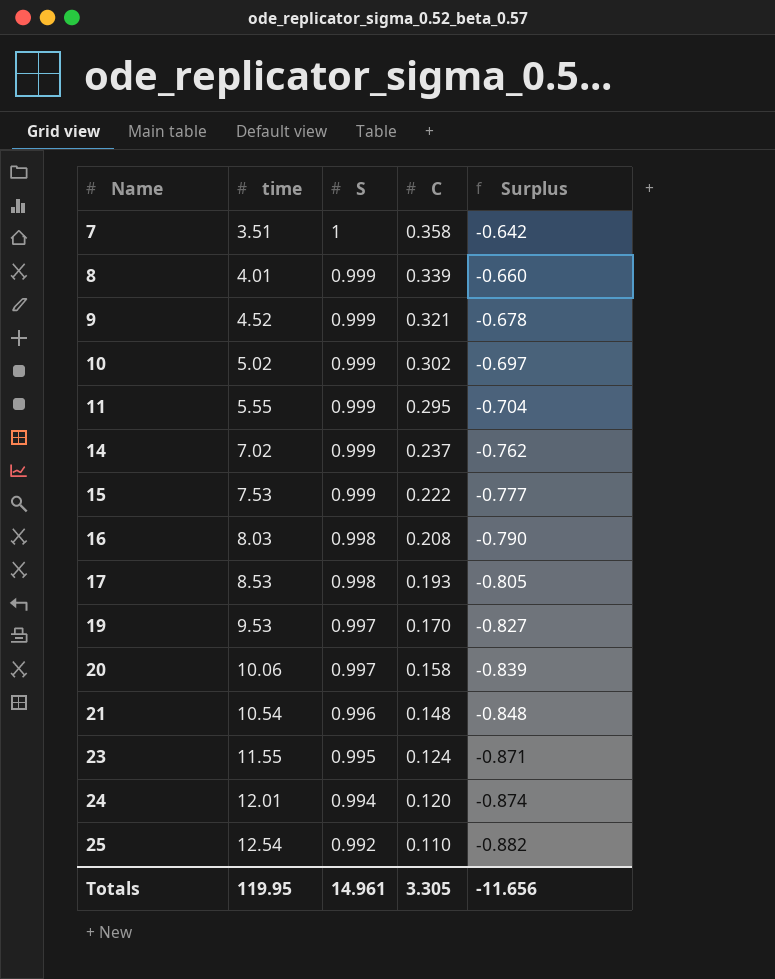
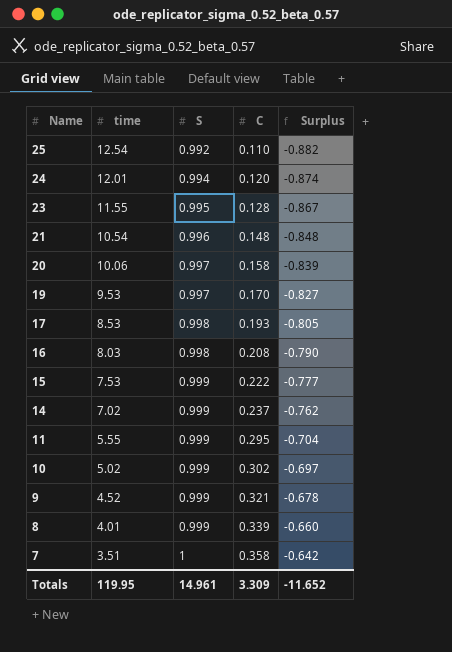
row order: Name ascending -> Name descending
23 | C: 0.124 -> 0.128
23 | Surplus: -0.871 -> -0.867
Totals | C: 3.305 -> 3.309
Totals | Surplus: -11.656 -> -11.652

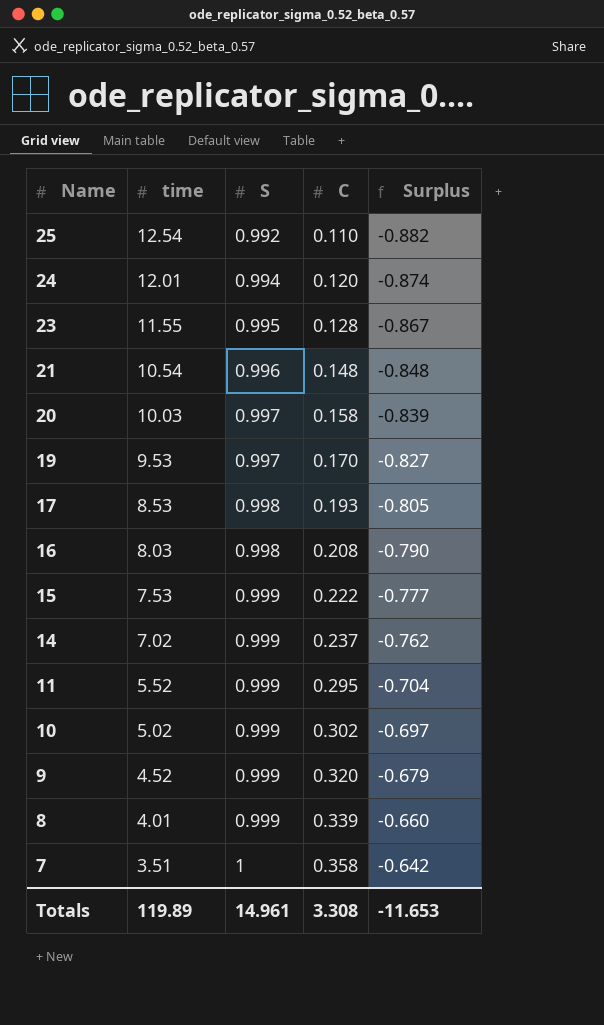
20 | time: 10.06 -> 10.03
11 | time: 5.55 -> 5.52
9 | C: 0.321 -> 0.320
9 | Surplus: -0.678 -> -0.679
Totals | time: 119.95 -> 119.89
Totals | C: 3.309 -> 3.308
Totals | Surplus: -11.652 -> -11.653

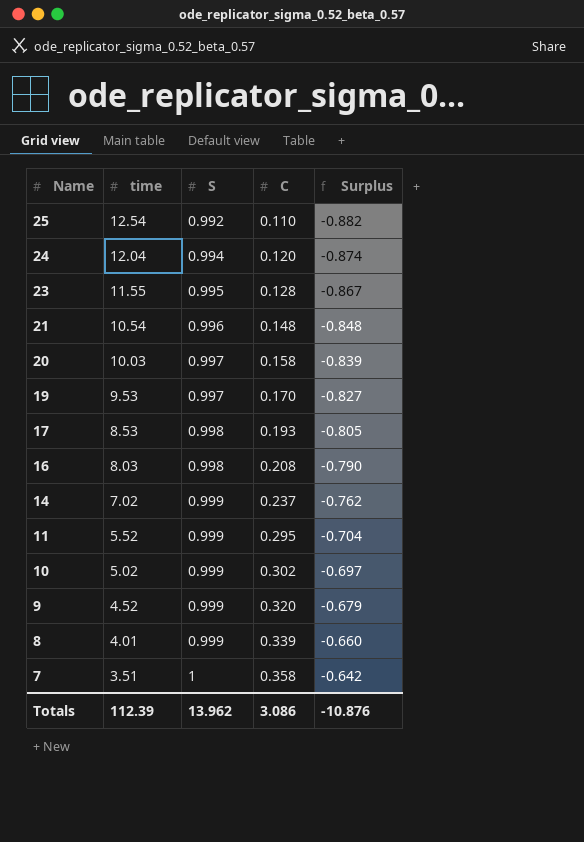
row 15: 7.53 | 0.999 | 0.222 | -0.777 -> none
24 | time: 12.01 -> 12.04
Totals | time: 119.89 -> 112.39
Totals | S: 14.961 -> 13.962
Totals | C: 3.308 -> 3.086
Totals | Surplus: -11.653 -> -10.876

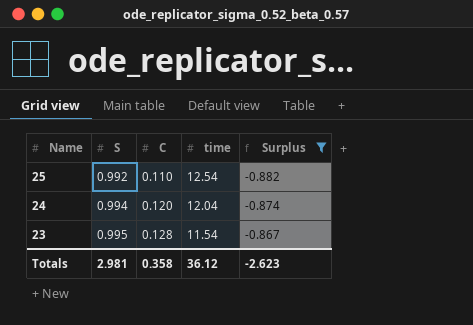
filter: none -> Surplus <= -0.867
column time | position: 2 -> 4
23 | time: 11.55 -> 11.54
Totals | S: 13.962 -> 2.981
Totals | C: 3.086 -> 0.358
Totals | time: 112.39 -> 36.12
Totals | Surplus: -10.876 -> -2.623

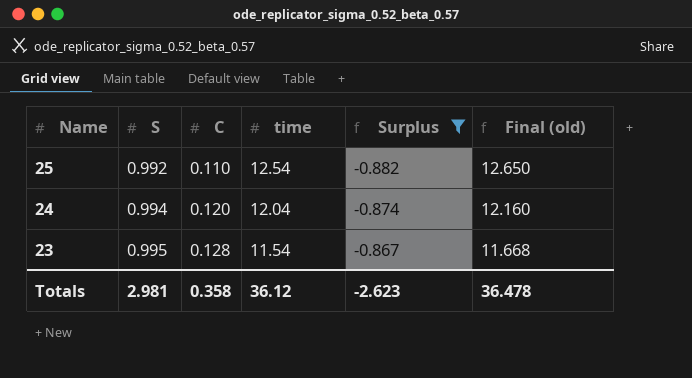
column Final (old) | formula: none -> [C] + [time]

